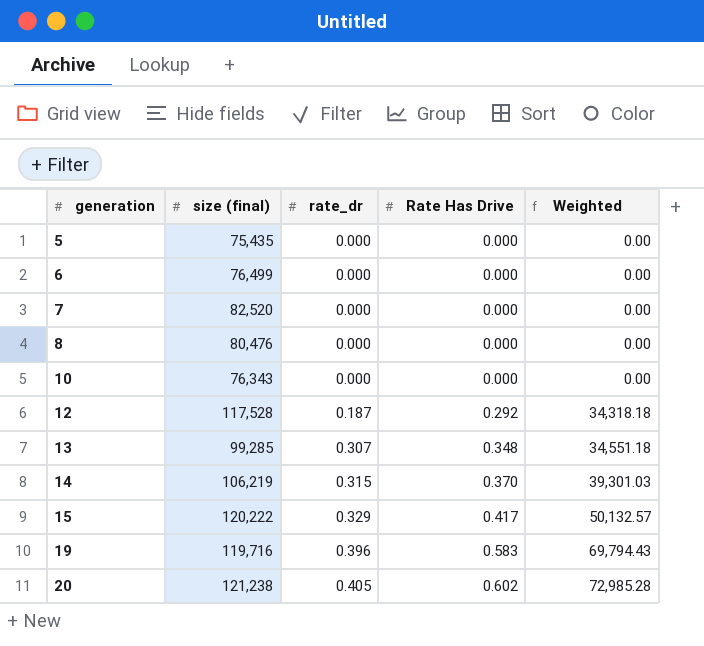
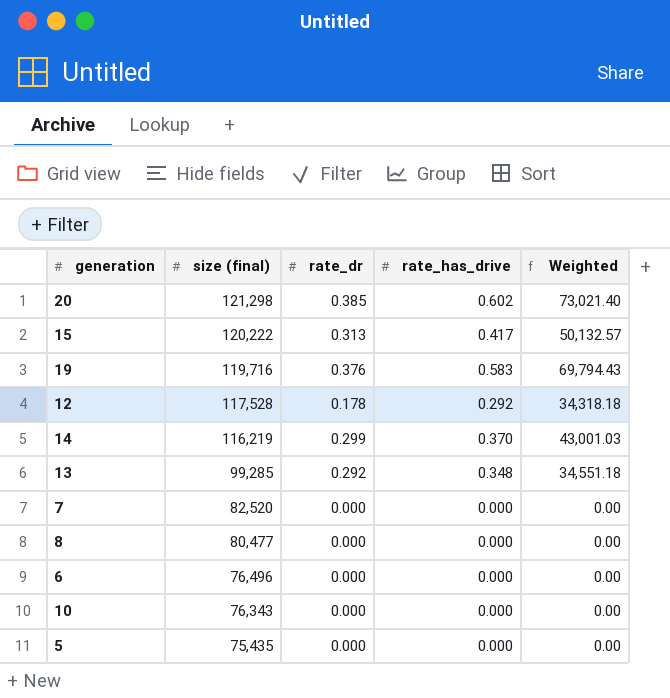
row order: generation ascending -> size (final) descending
column name: Rate Has Drive -> rate_has_drive
20 | size (final): 121,238 -> 121,298
20 | rate_dr: 0.405 -> 0.385
20 | Weighted: 72,985.28 -> 73,021.40
15 | rate_dr: 0.329 -> 0.313
19 | rate_dr: 0.396 -> 0.376
12 | rate_dr: 0.187 -> 0.178
14 | size (final): 106,219 -> 116,219
14 | rate_dr: 0.315 -> 0.299
14 | Weighted: 39,301.03 -> 43,001.03
13 | rate_dr: 0.307 -> 0.292
8 | size (final): 80,476 -> 80,477
6 | size (final): 76,499 -> 76,496

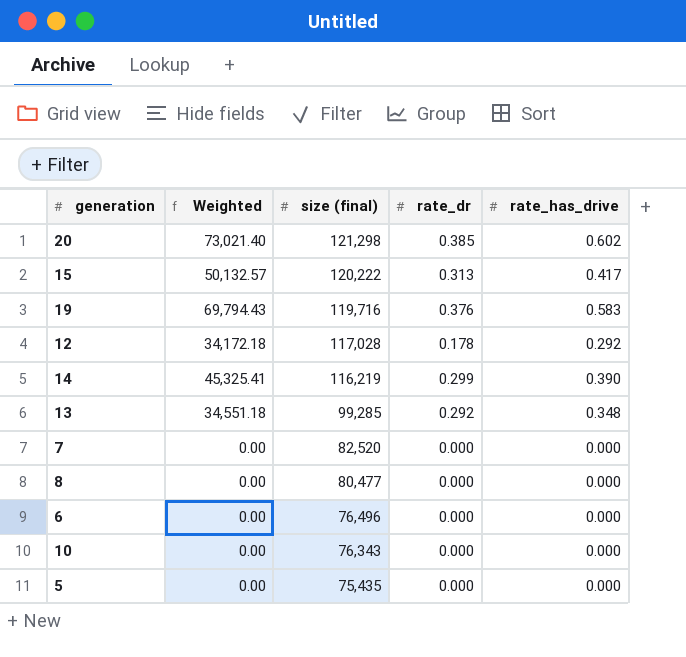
column Weighted | position: 5 -> 2
12 | Weighted: 34,318.18 -> 34,172.18
12 | size (final): 117,528 -> 117,028
14 | Weighted: 43,001.03 -> 45,325.41
14 | rate_has_drive: 0.370 -> 0.390

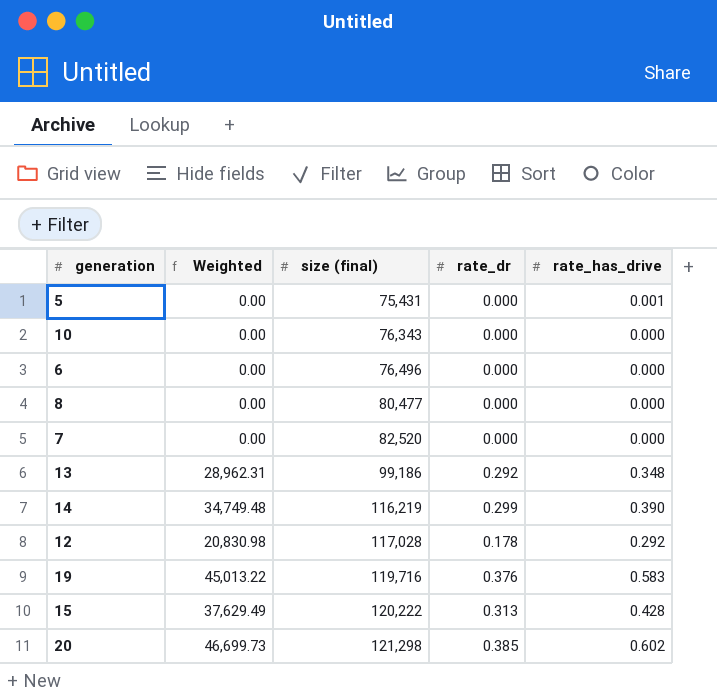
row order: size (final) descending -> size (final) ascending
column Weighted | formula: [size (final)] * [rate_has_drive] -> [size (final)] * [rate_dr]
5 | size (final): 75,435 -> 75,431
5 | rate_has_drive: 0.000 -> 0.001
13 | size (final): 99,285 -> 99,186
15 | rate_has_drive: 0.417 -> 0.428

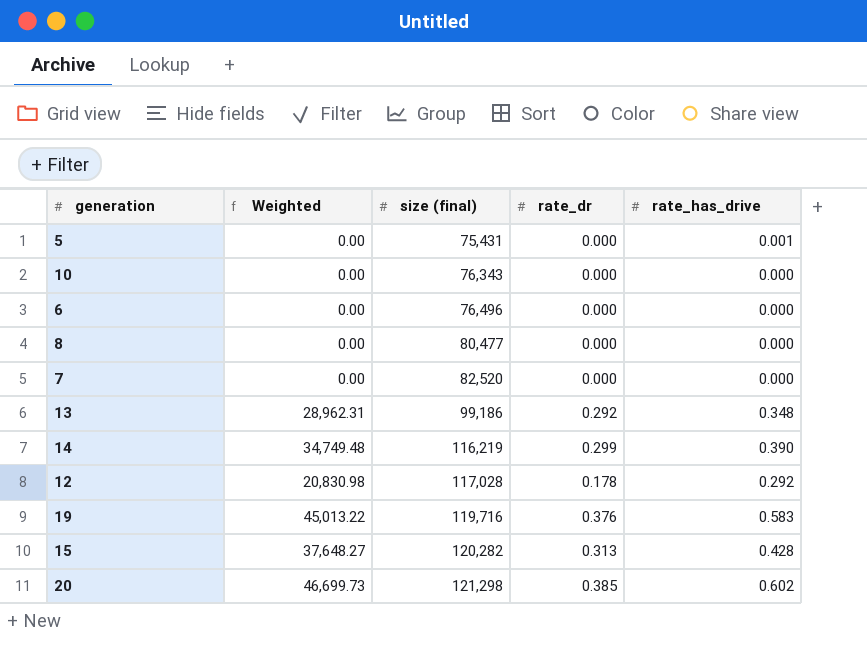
15 | Weighted: 37,629.49 -> 37,648.27
15 | size (final): 120,222 -> 120,282

